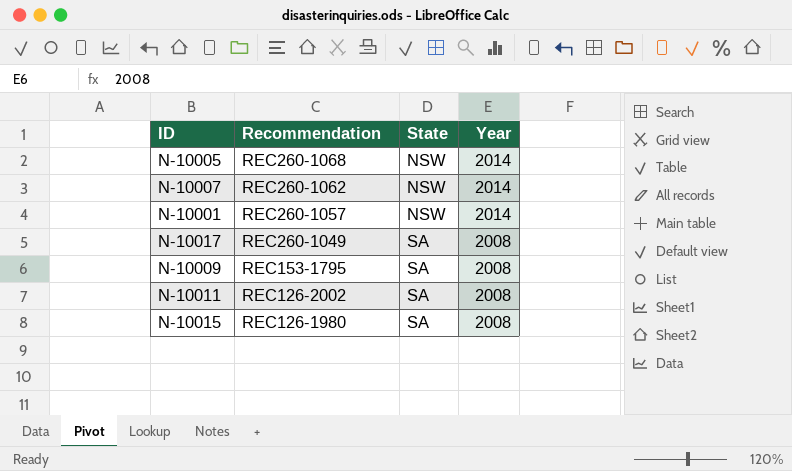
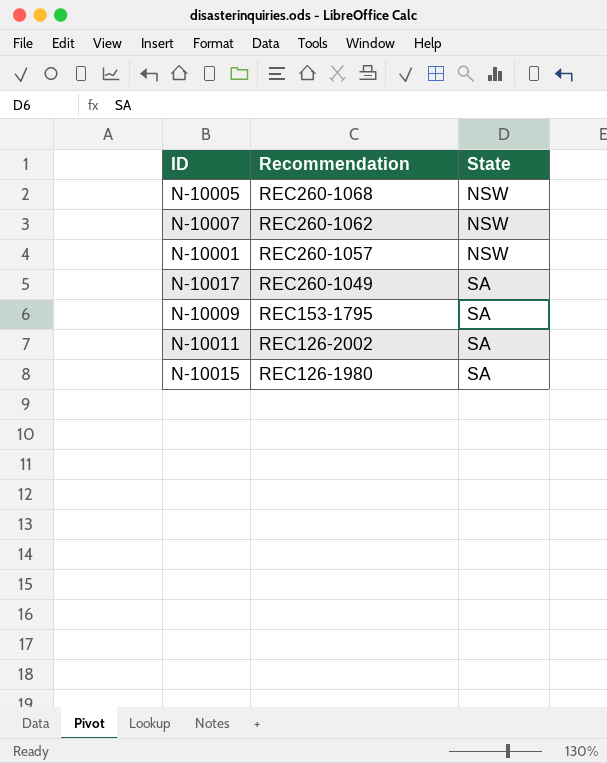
column Year | position: 4 -> none

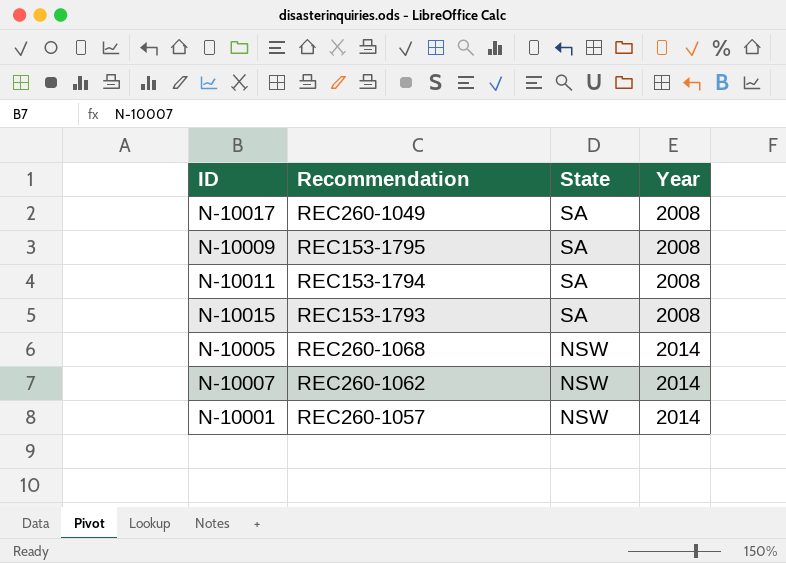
row order: Recommendation descending -> State descending
column Year | position: none -> 4
N-10011 | Recommendation: REC126-2002 -> REC153-1794
N-10015 | Recommendation: REC126-1980 -> REC153-1793

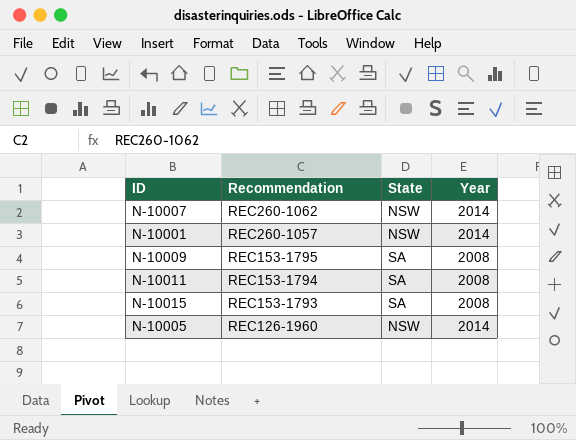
row order: State descending -> Recommendation descending
row N-10017: REC260-1049 | SA | 2008 -> none
N-10005 | Recommendation: REC260-1068 -> REC126-1960

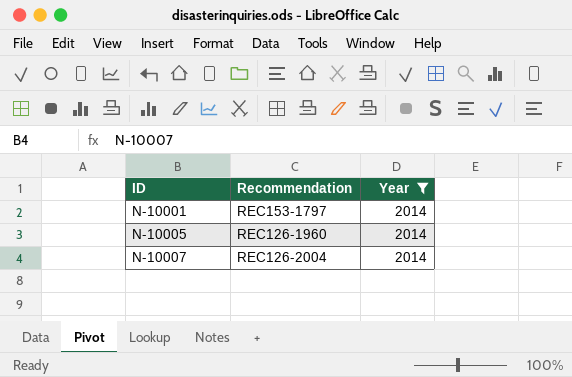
filter: none -> Year = 2014
row order: Recommendation descending -> ID ascending
column State | position: 3 -> none
N-10001 | Recommendation: REC260-1057 -> REC153-1797
N-10007 | Recommendation: REC260-1062 -> REC126-2004

